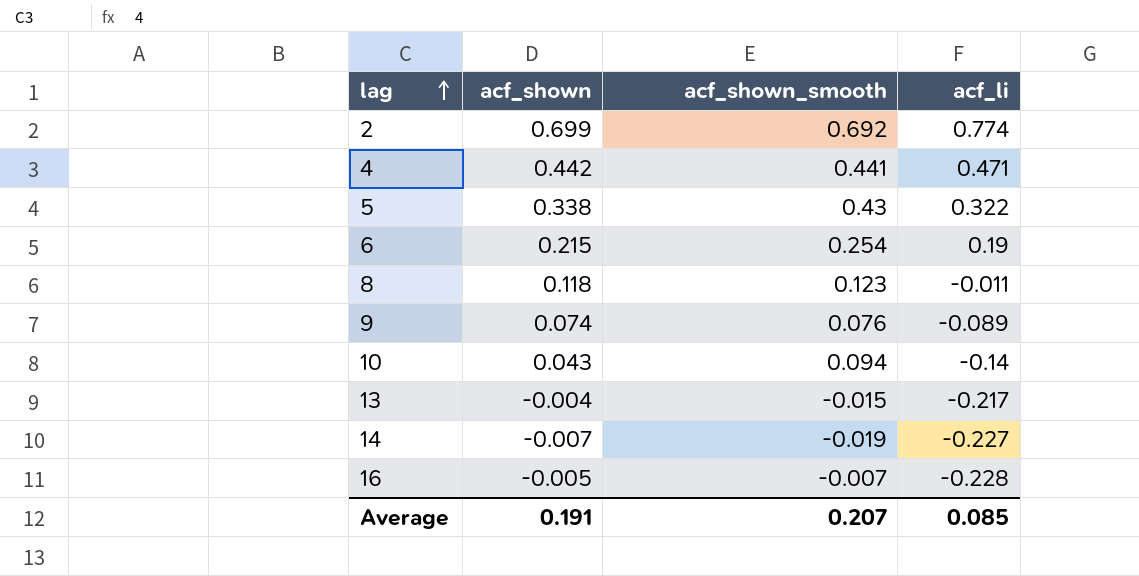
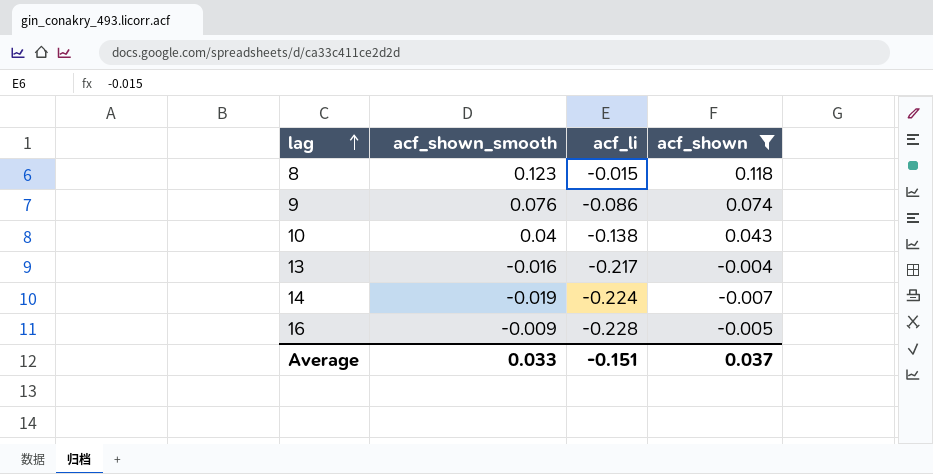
filter: none -> acf_shown <= 0.118
column acf_shown | position: 2 -> 4
8 | acf_li: -0.011 -> -0.015
9 | acf_li: -0.089 -> -0.086
10 | acf_shown_smooth: 0.094 -> 0.04
10 | acf_li: -0.14 -> -0.138
13 | acf_shown_smooth: -0.015 -> -0.016
14 | acf_li: -0.227 -> -0.224
16 | acf_shown_smooth: -0.007 -> -0.009
Average | acf_shown_smooth: 0.207 -> 0.033
Average | acf_li: 0.085 -> -0.151
Average | acf_shown: 0.191 -> 0.037

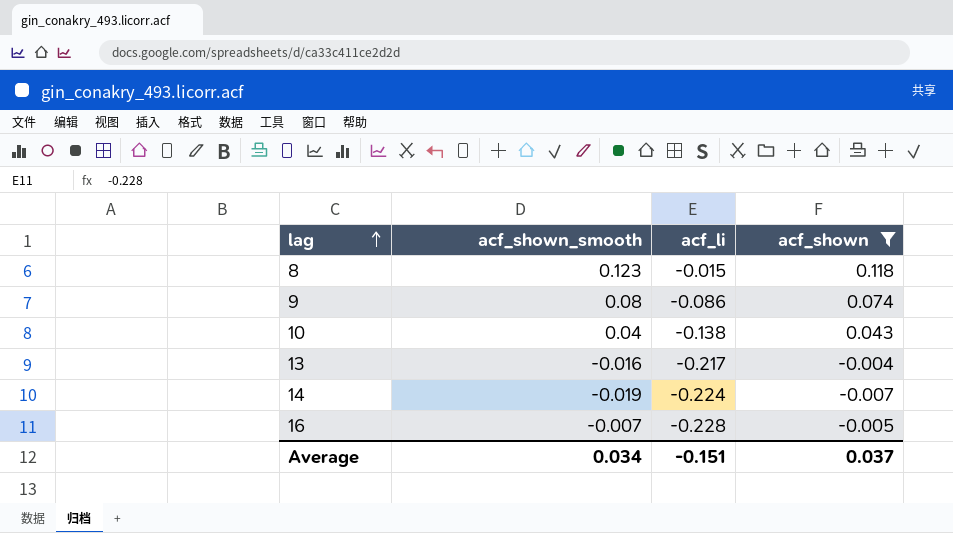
9 | acf_shown_smooth: 0.076 -> 0.08
16 | acf_shown_smooth: -0.009 -> -0.007
Average | acf_shown_smooth: 0.033 -> 0.034

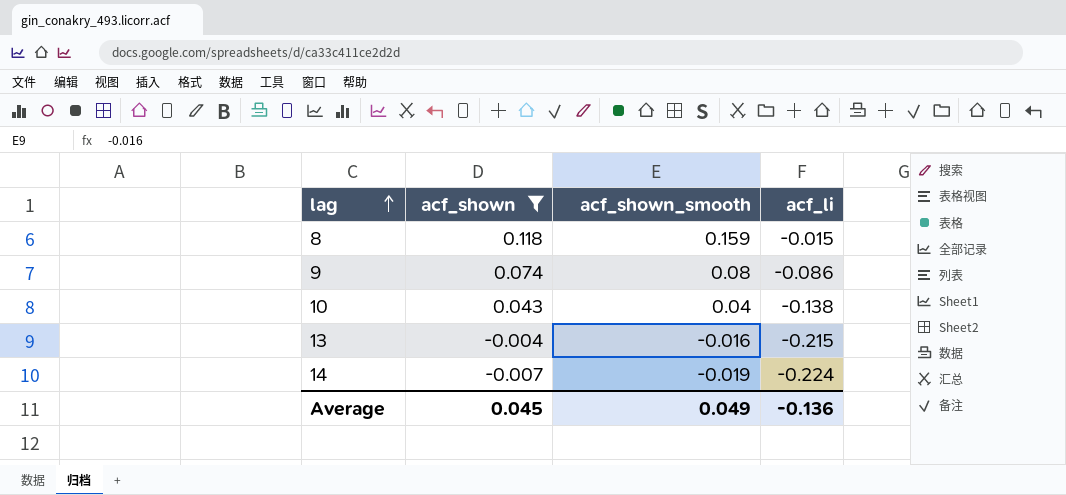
column acf_shown | position: 4 -> 2
row 16: -0.007 | -0.228 | -0.005 -> none
8 | acf_shown_smooth: 0.123 -> 0.159
13 | acf_li: -0.217 -> -0.215
Average | acf_shown: 0.037 -> 0.045
Average | acf_shown_smooth: 0.034 -> 0.049
Average | acf_li: -0.151 -> -0.136

